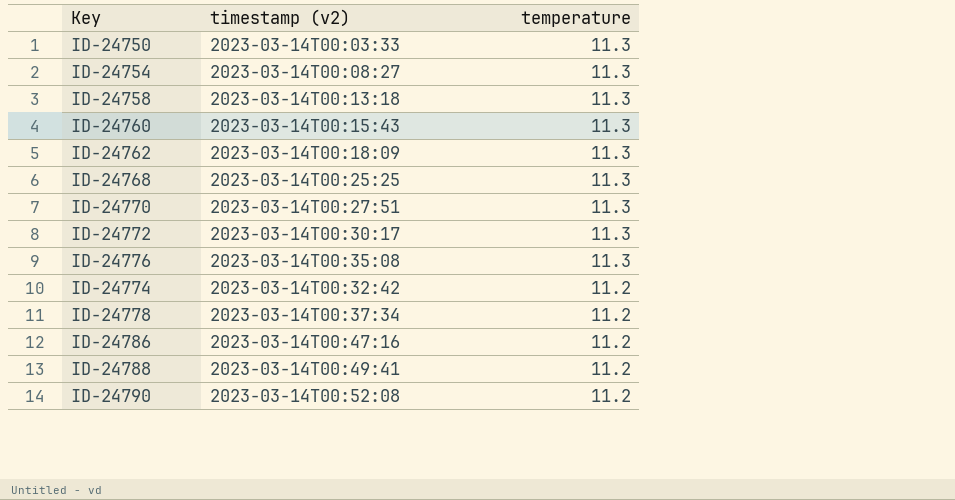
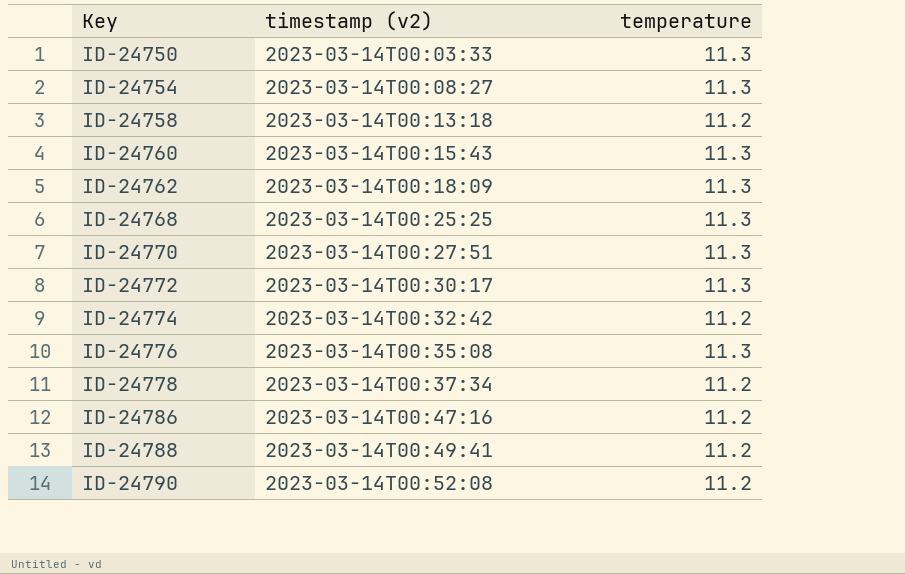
row order: temperature descending -> Key ascending
ID-24758 | temperature: 11.3 -> 11.2

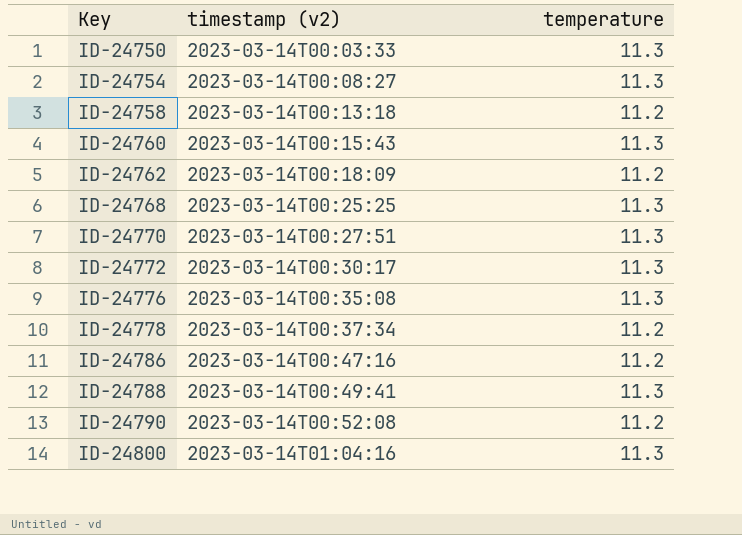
row ID-24774: 2023-03-14T00:32:42 | 11.2 -> none
ID-24762 | temperature: 11.3 -> 11.2
ID-24788 | temperature: 11.2 -> 11.3
row ID-24800: none -> 2023-03-14T01:04:16 | 11.3

